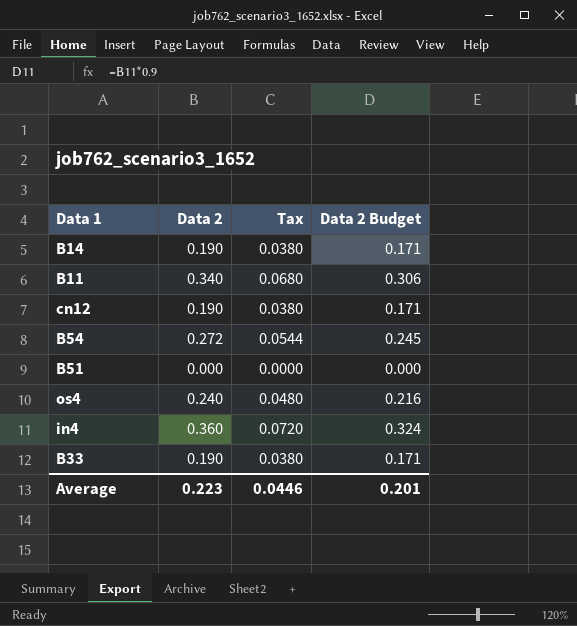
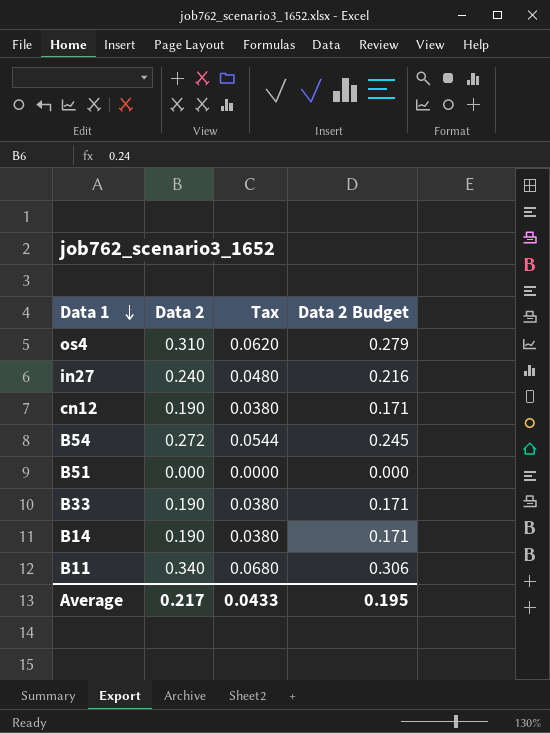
row order: none -> Data 1 descending
row in4: 0.360 | 0.0720 | 0.324 -> none
os4 | Data 2: 0.240 -> 0.310
os4 | Tax: 0.0480 -> 0.0620
os4 | Data 2 Budget: 0.216 -> 0.279
row in27: none -> 0.240 | 0.0480 | 0.216
Average | Data 2: 0.223 -> 0.217
Average | Tax: 0.0446 -> 0.0433
Average | Data 2 Budget: 0.201 -> 0.195

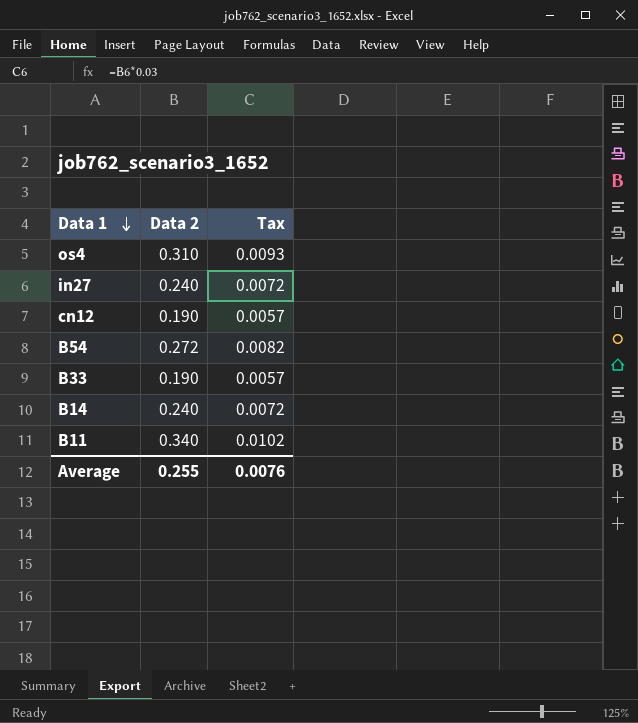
column Data 2 Budget | formula: [Data 2] * 0.9 -> none
column Tax | formula: [Data 2] * 0.2 -> [Data 2] * 0.03
row B51: 0.000 | 0.0000 | 0.000 -> none
B14 | Data 2: 0.190 -> 0.240
Average | Data 2: 0.217 -> 0.255
Average | Tax: 0.0433 -> 0.0076

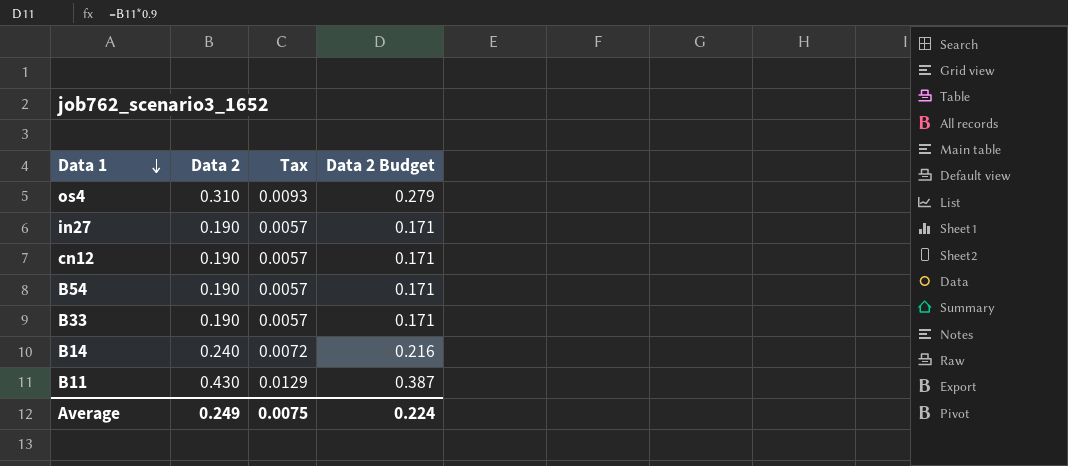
column Data 2 Budget | formula: none -> [Data 2] * 0.9
in27 | Data 2: 0.240 -> 0.190
in27 | Tax: 0.0072 -> 0.0057
B54 | Data 2: 0.272 -> 0.190
B54 | Tax: 0.0082 -> 0.0057
B11 | Data 2: 0.340 -> 0.430
B11 | Tax: 0.0102 -> 0.0129
Average | Data 2: 0.255 -> 0.249
Average | Tax: 0.0076 -> 0.0075

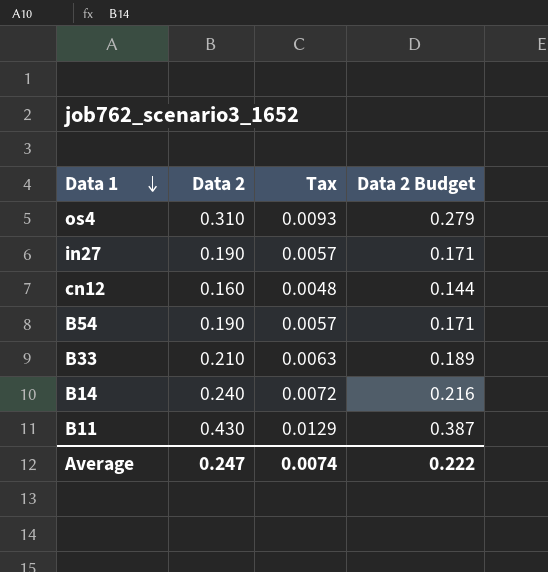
cn12 | Data 2: 0.190 -> 0.160
cn12 | Tax: 0.0057 -> 0.0048
cn12 | Data 2 Budget: 0.171 -> 0.144
B33 | Data 2: 0.190 -> 0.210
B33 | Tax: 0.0057 -> 0.0063
B33 | Data 2 Budget: 0.171 -> 0.189
Average | Data 2: 0.249 -> 0.247
Average | Tax: 0.0075 -> 0.0074
Average | Data 2 Budget: 0.224 -> 0.222

